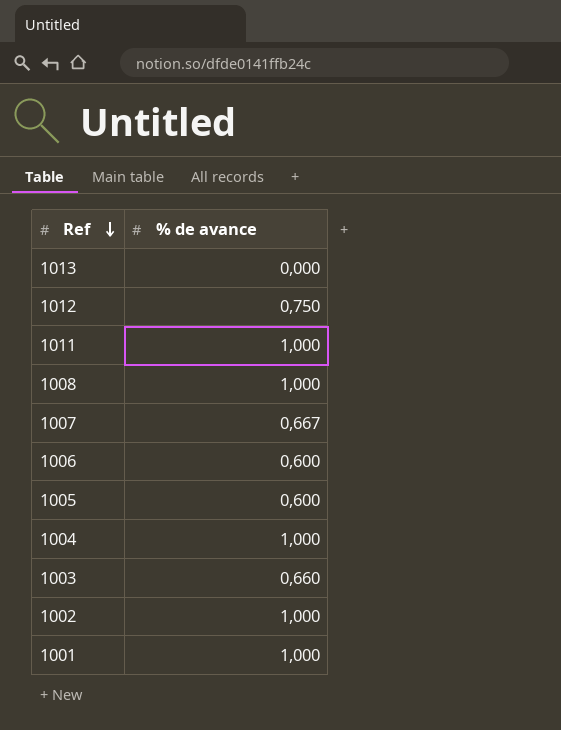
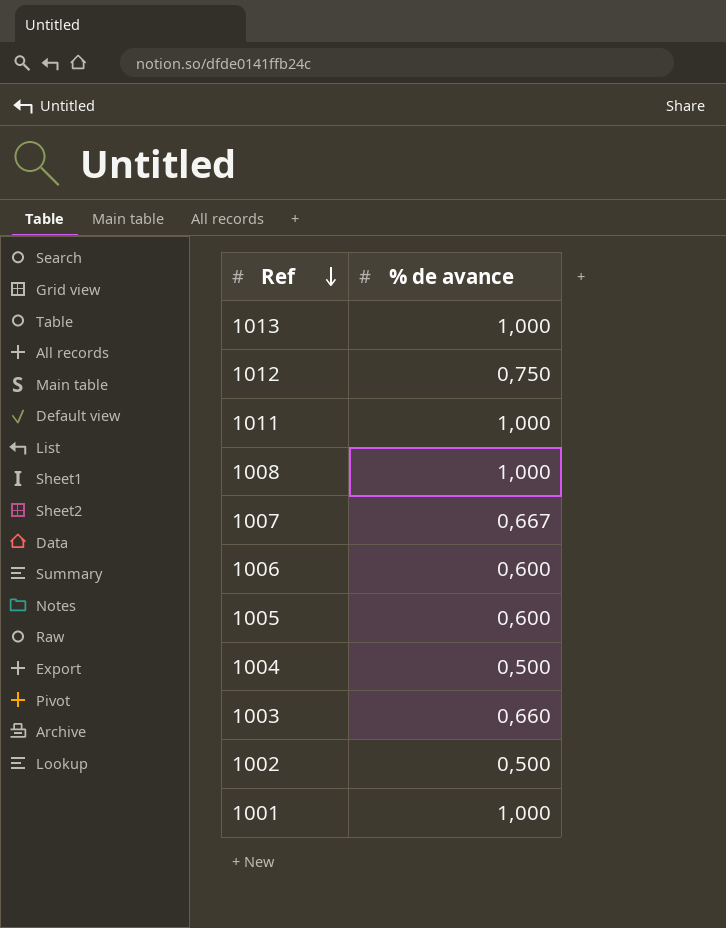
1013 | % de avance: 0,000 -> 1,000
1004 | % de avance: 1,000 -> 0,500
1002 | % de avance: 1,000 -> 0,500

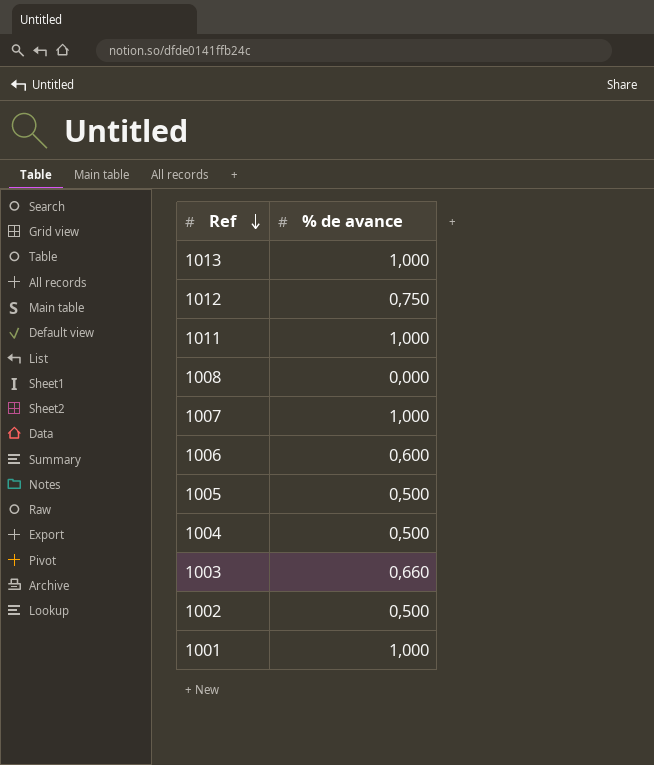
1008 | % de avance: 1,000 -> 0,000
1007 | % de avance: 0,667 -> 1,000
1005 | % de avance: 0,600 -> 0,500

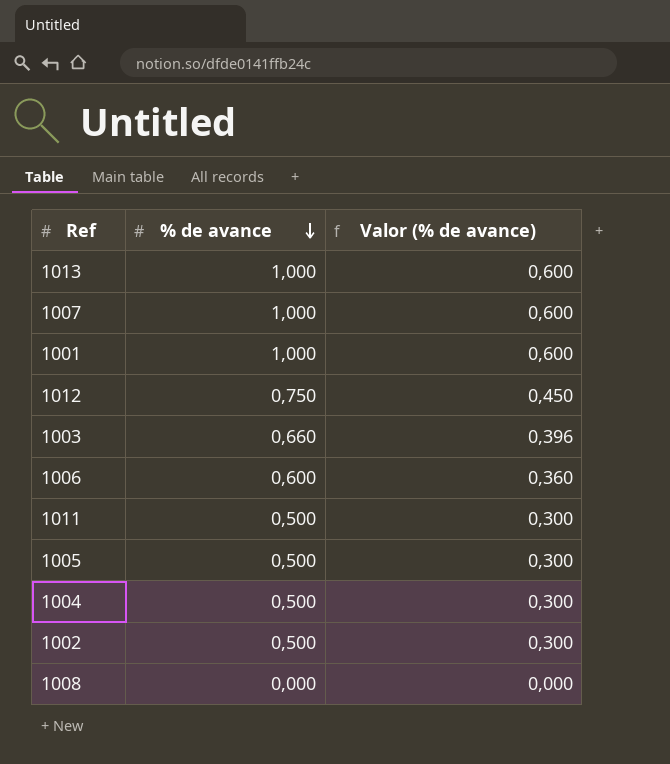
row order: Ref descending -> % de avance descending
column Valor (% de avance) | formula: none -> [% de avance] * 0,6
1011 | % de avance: 1,000 -> 0,500

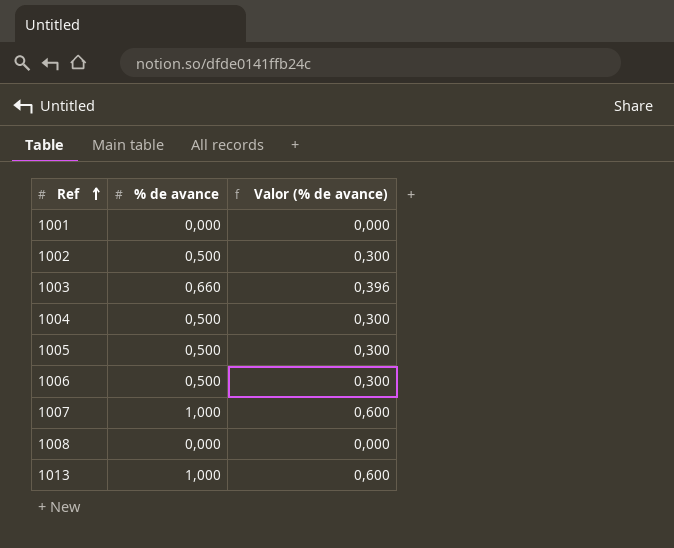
row order: % de avance descending -> Ref ascending
row 1012: 0,750 | 0,450 -> none
row 1011: 0,500 | 0,300 -> none
1001 | % de avance: 1,000 -> 0,000
1001 | Valor (% de avance): 0,600 -> 0,000
1006 | % de avance: 0,600 -> 0,500
1006 | Valor (% de avance): 0,360 -> 0,300

